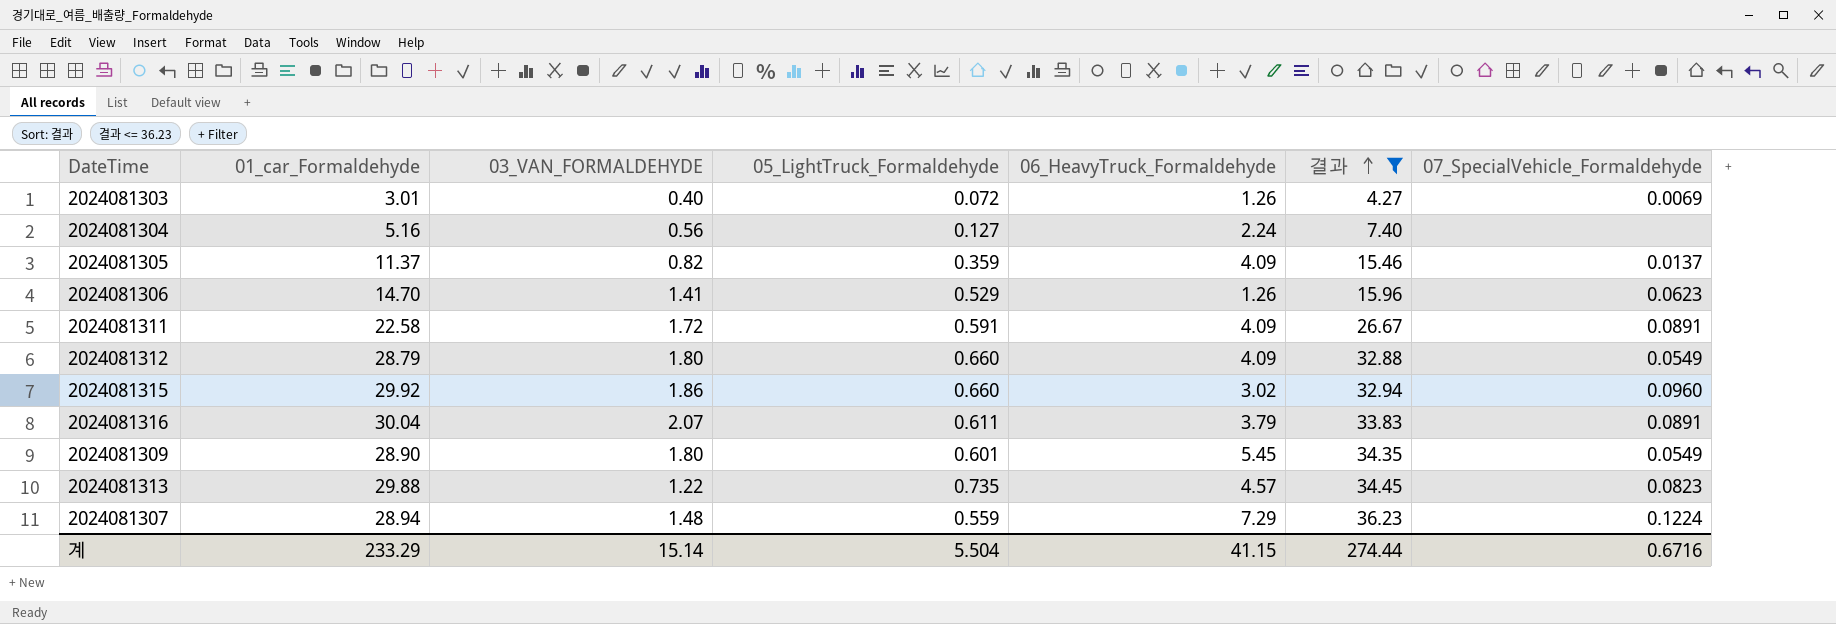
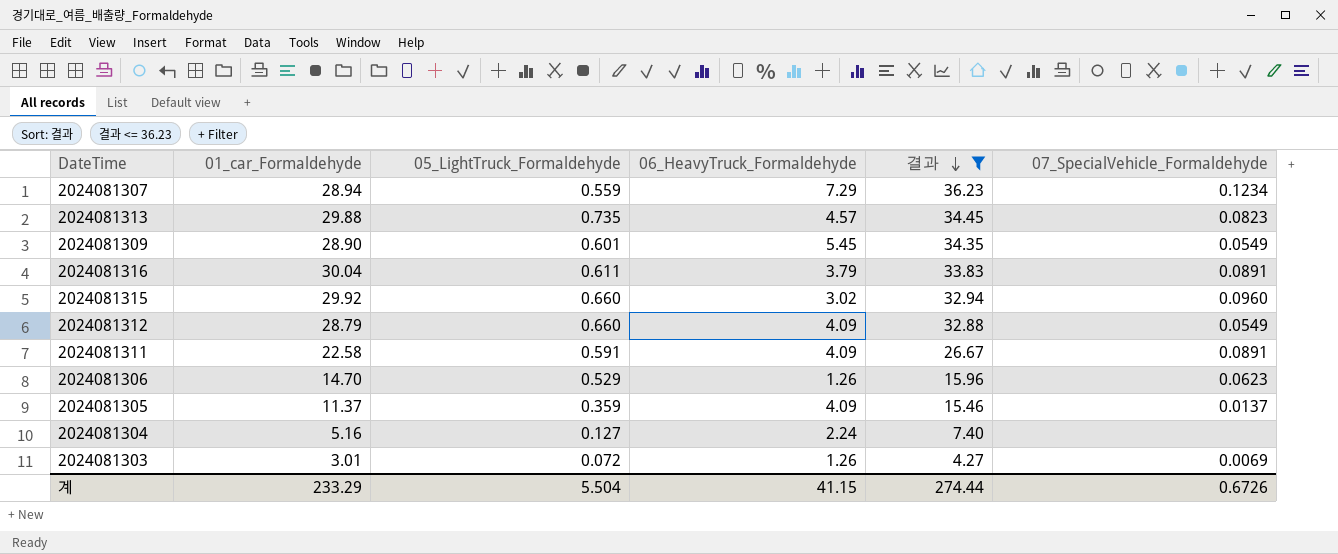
row order: 결과 ascending -> 결과 descending
column 03_VAN_FORMALDEHYDE | position: 3 -> none
2024081307 | 07_SpecialVehicle_Formaldehyde: 0.1224 -> 0.1234
계 | 07_SpecialVehicle_Formaldehyde: 0.6716 -> 0.6726

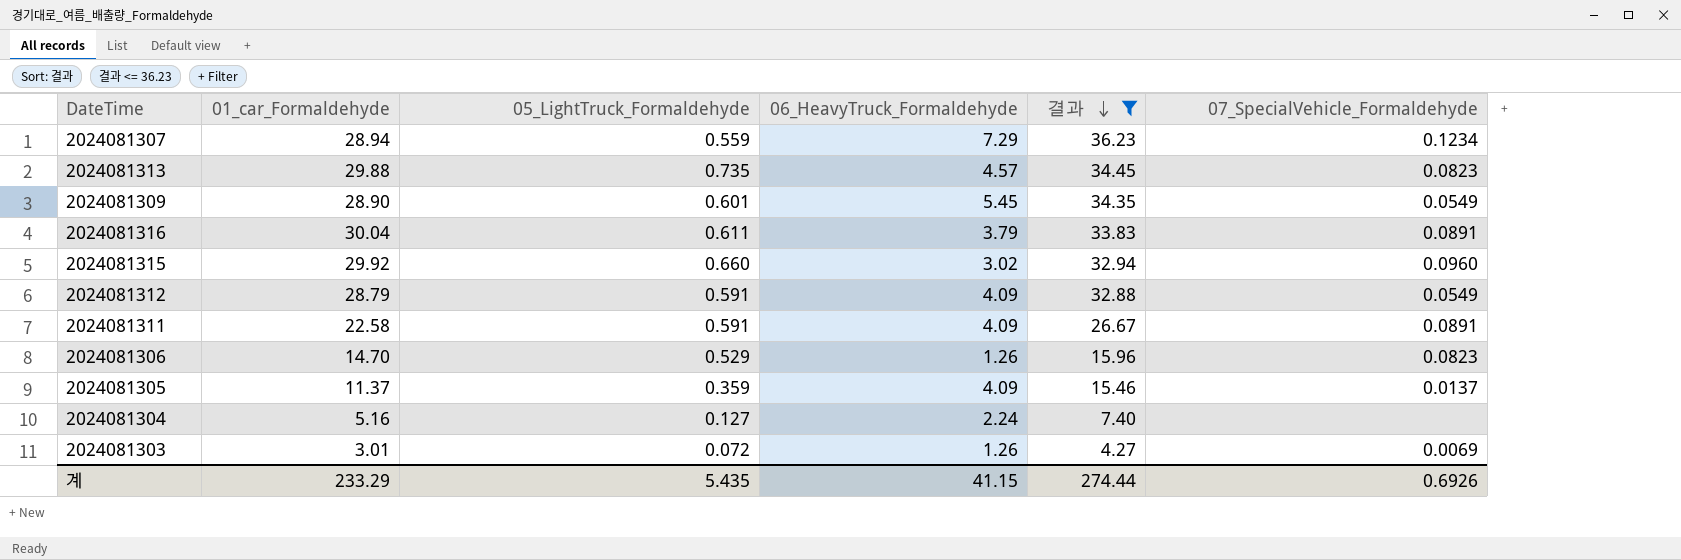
2024081312 | 05_LightTruck_Formaldehyde: 0.660 -> 0.591
2024081306 | 07_SpecialVehicle_Formaldehyde: 0.0623 -> 0.0823
계 | 05_LightTruck_Formaldehyde: 5.504 -> 5.435
계 | 07_SpecialVehicle_Formaldehyde: 0.6726 -> 0.6926

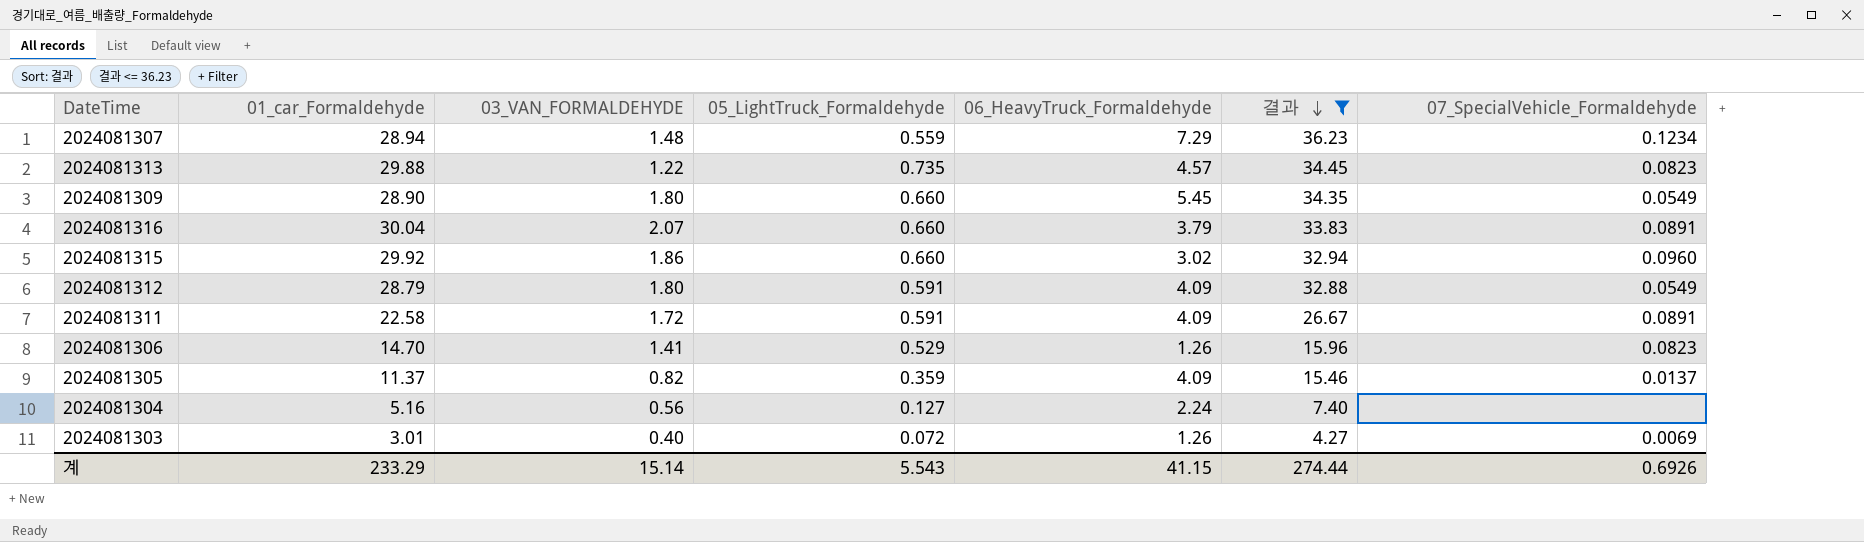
column 03_VAN_FORMALDEHYDE | position: none -> 3
2024081309 | 05_LightTruck_Formaldehyde: 0.601 -> 0.660
2024081316 | 05_LightTruck_Formaldehyde: 0.611 -> 0.660
계 | 05_LightTruck_Formaldehyde: 5.435 -> 5.543

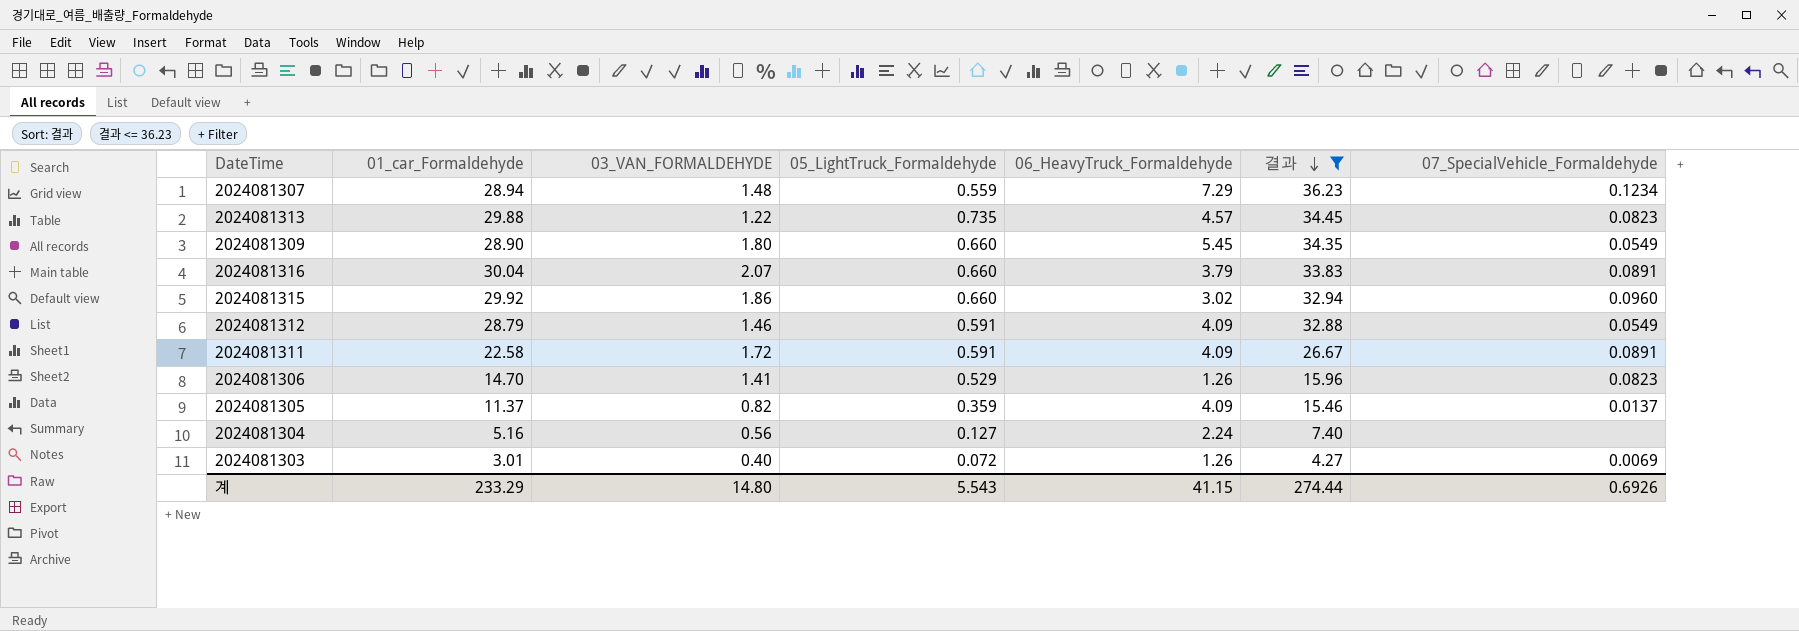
2024081312 | 03_VAN_FORMALDEHYDE: 1.80 -> 1.46
계 | 03_VAN_FORMALDEHYDE: 15.14 -> 14.80

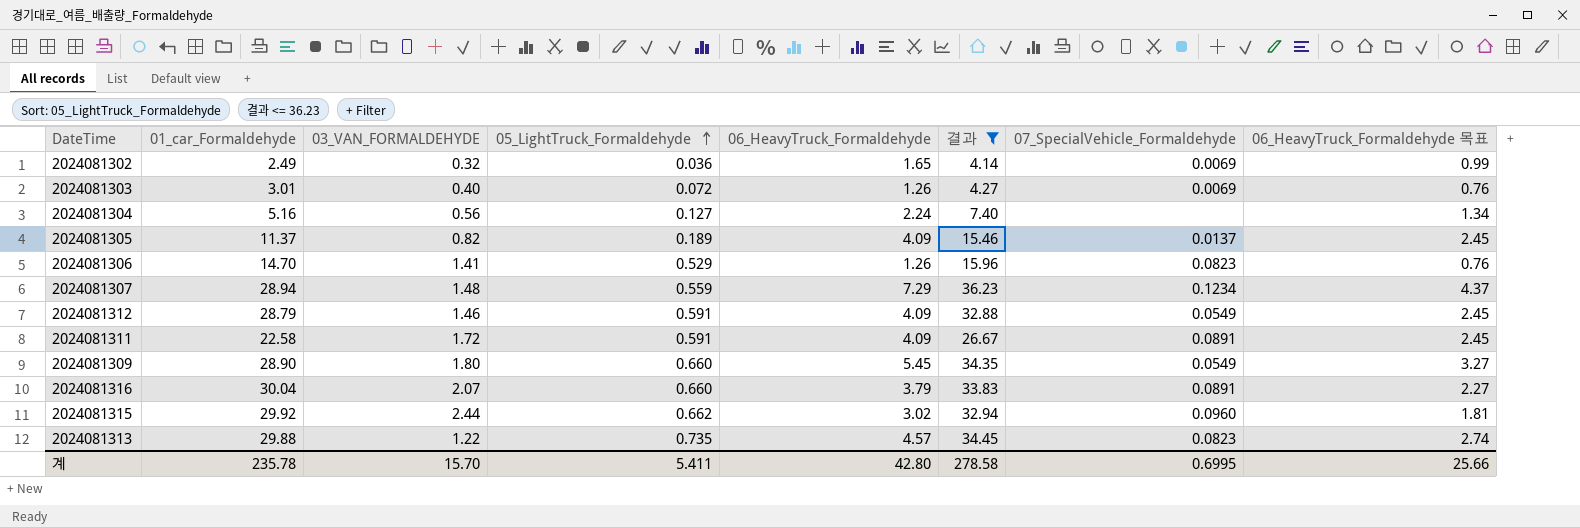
row order: 결과 descending -> 05_LightTruck_Formaldehyde ascending
column 06_HeavyTruck_Formaldehyde 목표 | formula: none -> [06_HeavyTruck_Formaldehyde] * 0.6
row 2024081302: none -> 2.49 | 0.32 | 0.036 | 1.65 | 4.14 | 0.0069 | 0.99
2024081305 | 05_LightTruck_Formaldehyde: 0.359 -> 0.189
2024081315 | 03_VAN_FORMALDEHYDE: 1.86 -> 2.44
2024081315 | 05_LightTruck_Formaldehyde: 0.660 -> 0.662
계 | 01_car_Formaldehyde: 233.29 -> 235.78
계 | 03_VAN_FORMALDEHYDE: 14.80 -> 15.70
계 | 05_LightTruck_Formaldehyde: 5.543 -> 5.411
계 | 06_HeavyTruck_Formaldehyde: 41.15 -> 42.80
계 | 결과: 274.44 -> 278.58
계 | 07_SpecialVehicle_Formaldehyde: 0.6926 -> 0.6995

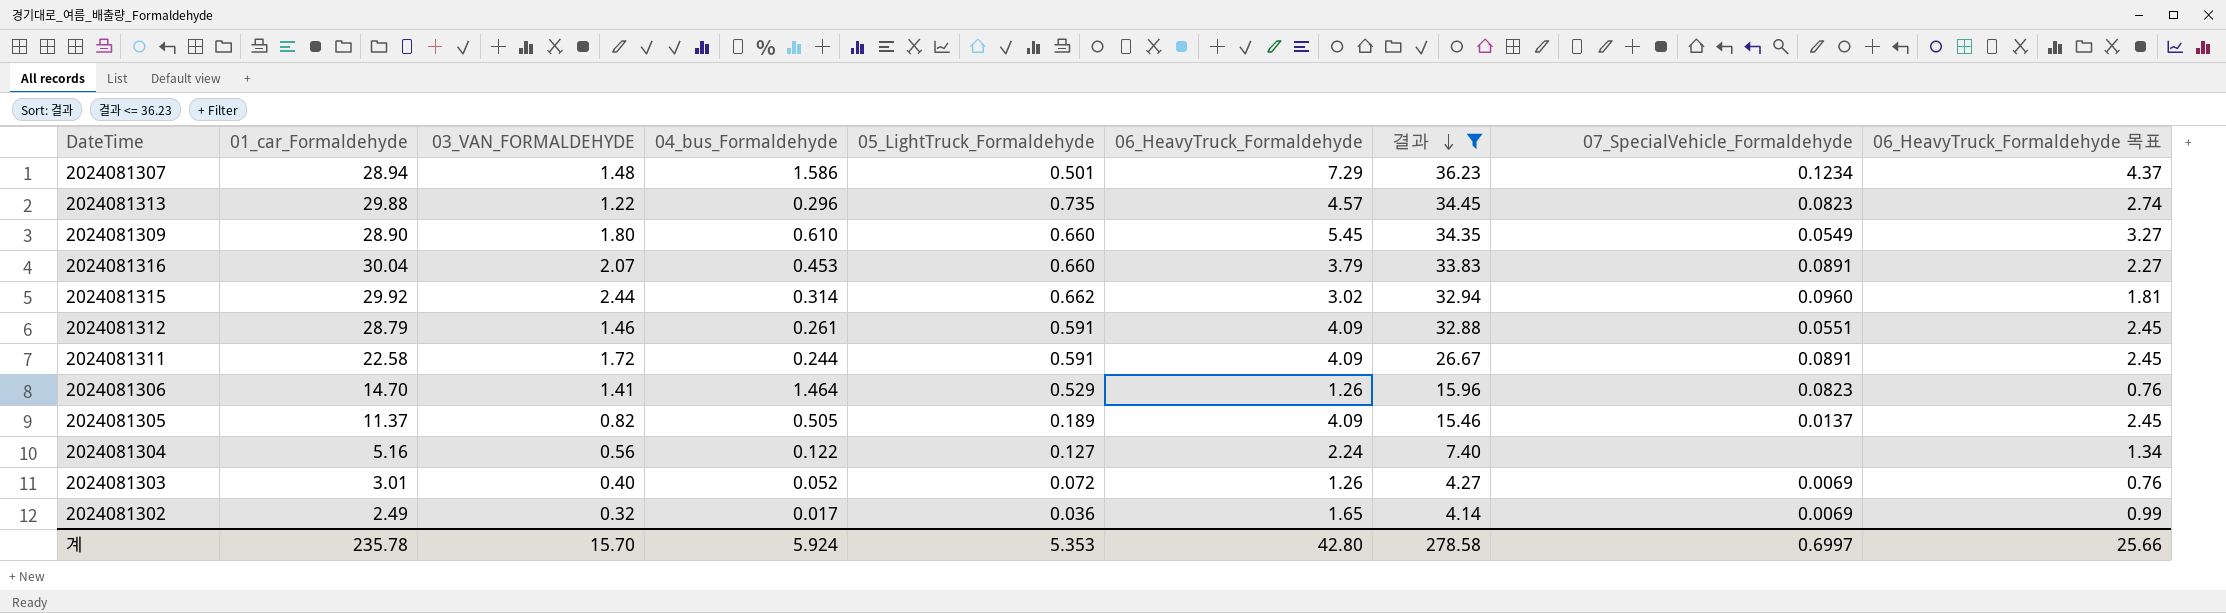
row order: 05_LightTruck_Formaldehyde ascending -> 결과 descending
column 04_bus_Formaldehyde | position: none -> 4
2024081307 | 05_LightTruck_Formaldehyde: 0.559 -> 0.501
2024081312 | 07_SpecialVehicle_Formaldehyde: 0.0549 -> 0.0551
계 | 05_LightTruck_Formaldehyde: 5.411 -> 5.353
계 | 07_SpecialVehicle_Formaldehyde: 0.6995 -> 0.6997

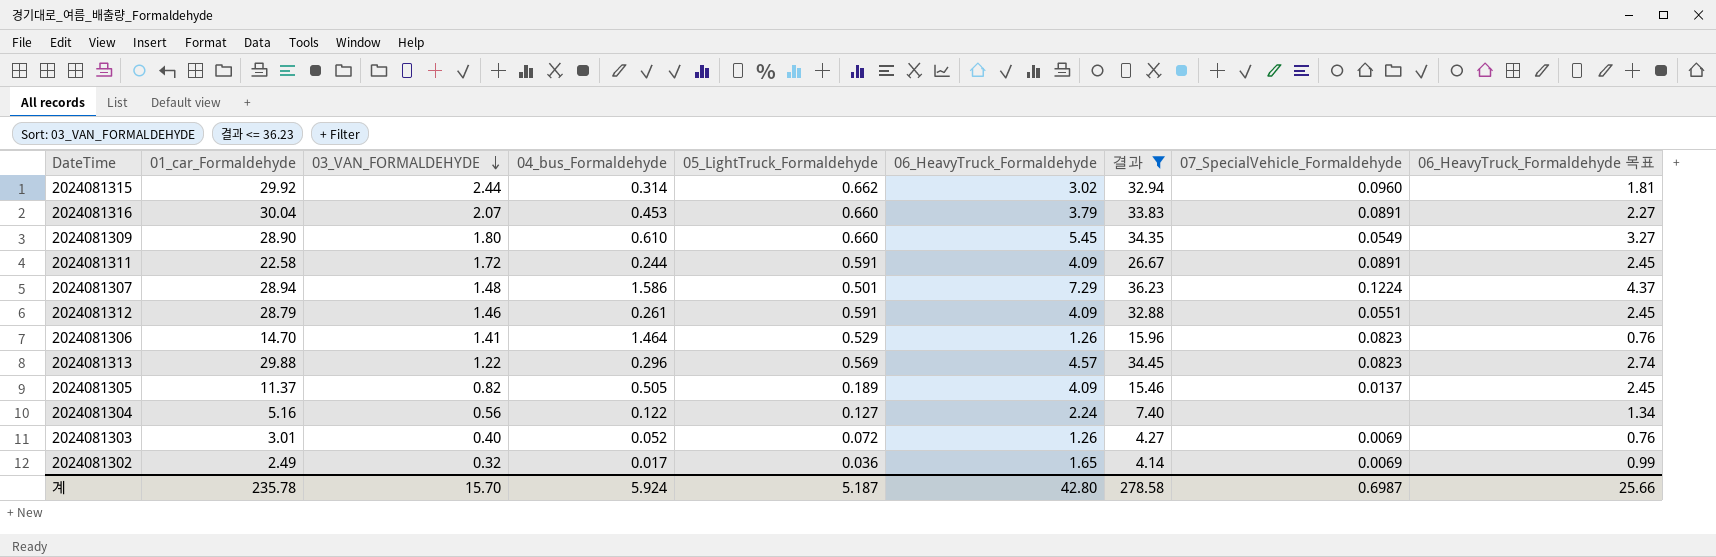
row order: 결과 descending -> 03_VAN_FORMALDEHYDE descending
2024081307 | 07_SpecialVehicle_Formaldehyde: 0.1234 -> 0.1224
2024081313 | 05_LightTruck_Formaldehyde: 0.735 -> 0.569
계 | 05_LightTruck_Formaldehyde: 5.353 -> 5.187
계 | 07_SpecialVehicle_Formaldehyde: 0.6997 -> 0.6987

